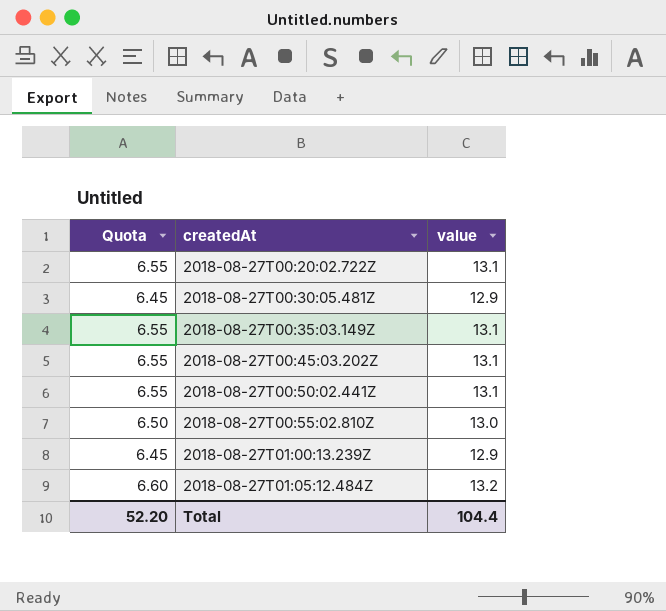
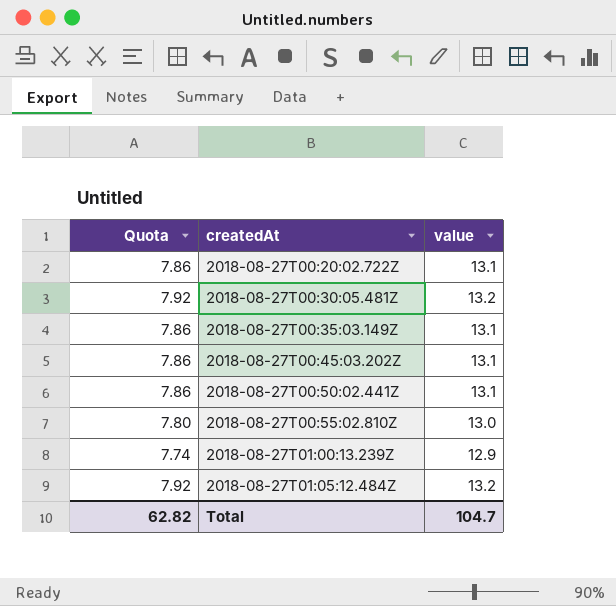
column Quota | formula: [value] * 0.5 -> [value] * 0.6
2018-08-27T00:30:05.481Z | value: 12.9 -> 13.2
Total | Quota: 52.20 -> 62.82
Total | value: 104.4 -> 104.7

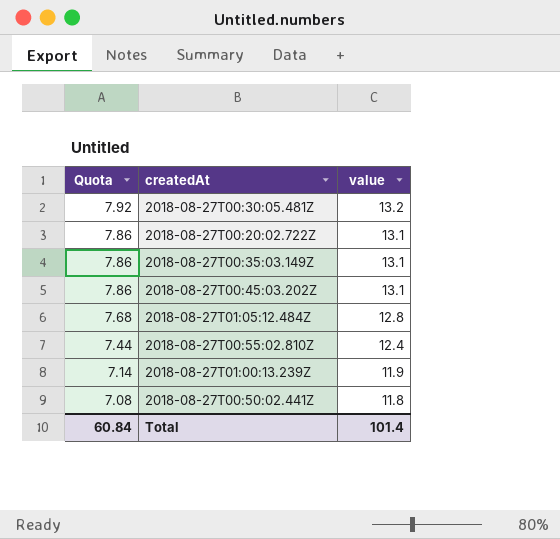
row order: createdAt ascending -> Quota descending
2018-08-27T01:05:12.484Z | Quota: 7.92 -> 7.68
2018-08-27T01:05:12.484Z | value: 13.2 -> 12.8
2018-08-27T00:55:02.810Z | Quota: 7.80 -> 7.44
2018-08-27T00:55:02.810Z | value: 13.0 -> 12.4
2018-08-27T01:00:13.239Z | Quota: 7.74 -> 7.14
2018-08-27T01:00:13.239Z | value: 12.9 -> 11.9
2018-08-27T00:50:02.441Z | Quota: 7.86 -> 7.08
2018-08-27T00:50:02.441Z | value: 13.1 -> 11.8
Total | Quota: 62.82 -> 60.84
Total | value: 104.7 -> 101.4

